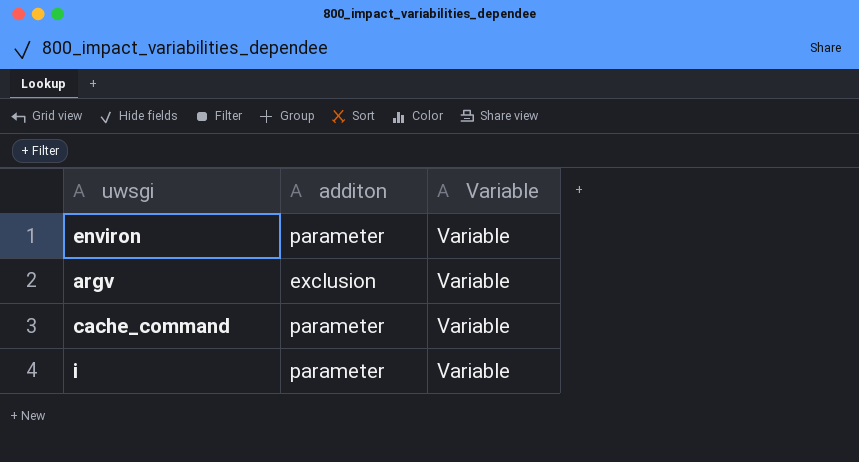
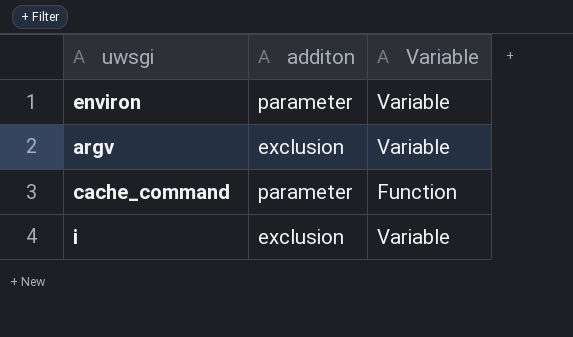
cache_command | Variable: Variable -> Function
i | additon: parameter -> exclusion

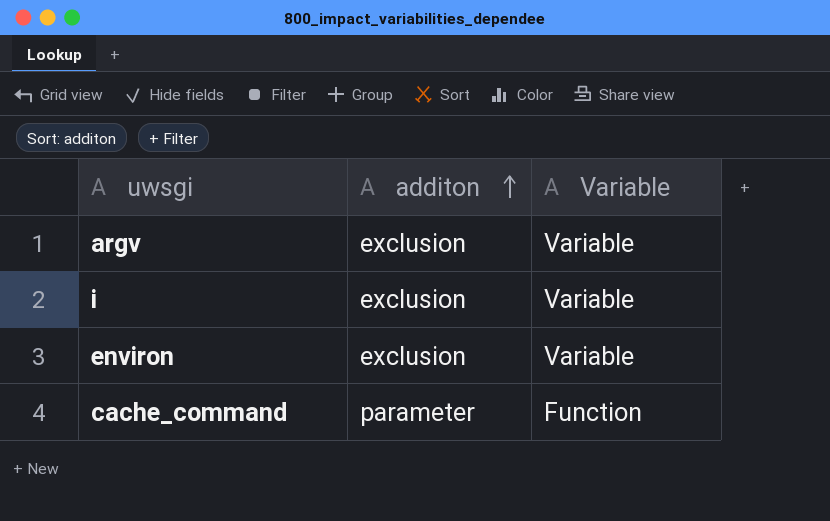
row order: none -> additon ascending
environ | additon: parameter -> exclusion

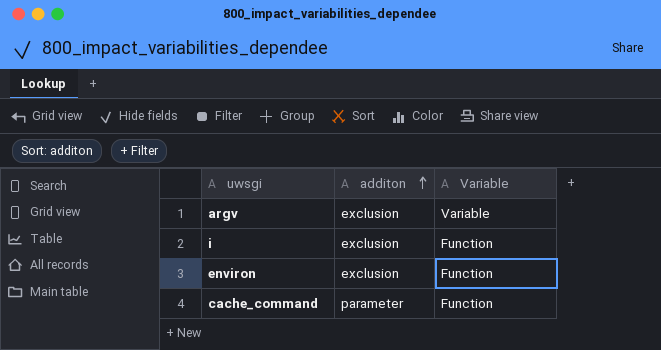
i | Variable: Variable -> Function
environ | Variable: Variable -> Function

